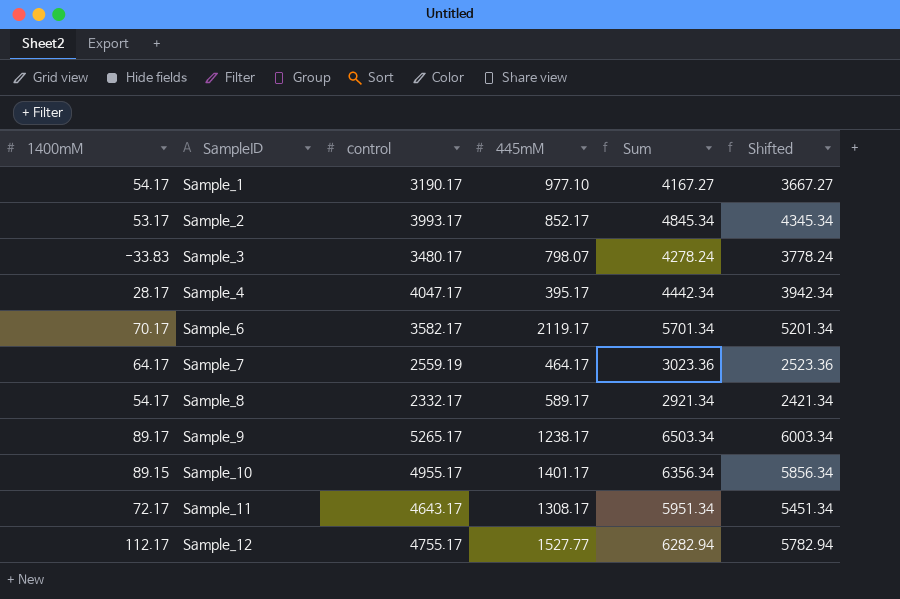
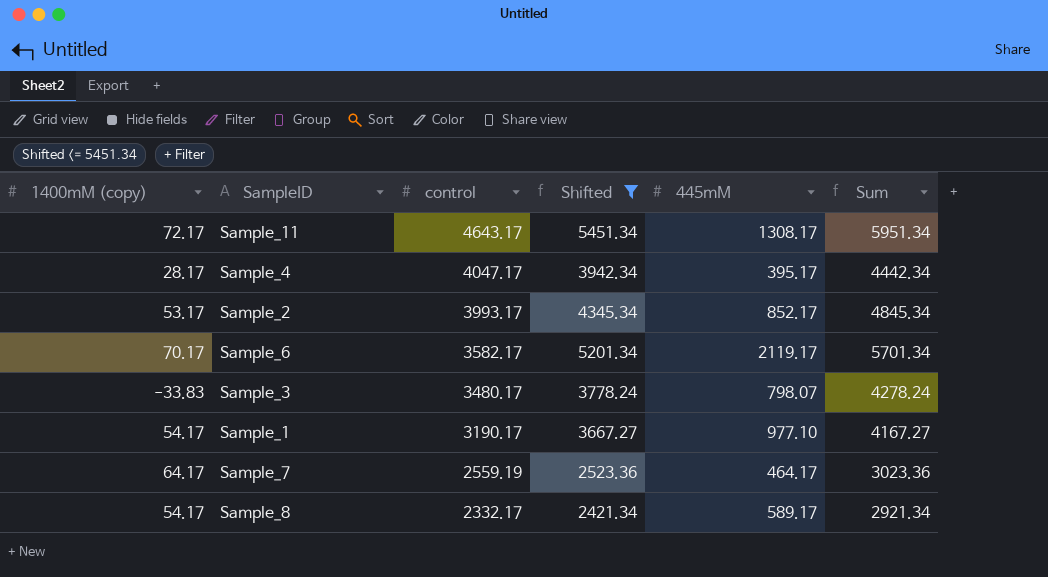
filter: none -> Shifted <= 5451.34
row order: SampleID ascending -> control descending
column name: 1400mM -> 1400mM (copy)
column Shifted | position: 6 -> 4

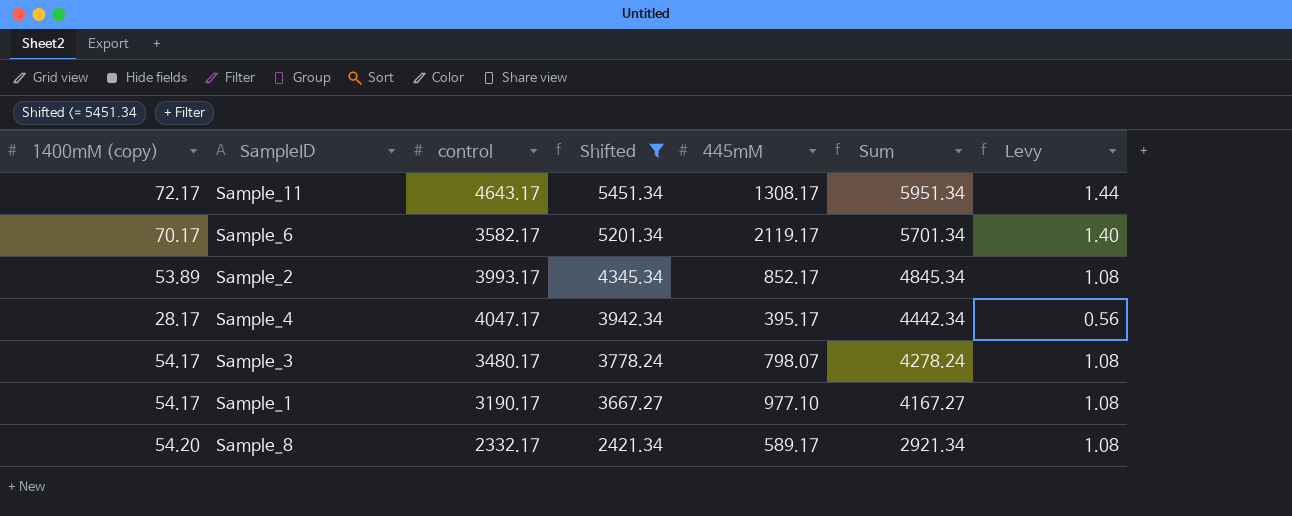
row order: control descending -> Shifted descending
column Levy | formula: none -> [1400mM (copy)] * 0.02
row Sample_7: 64.17 | 2559.19 | 2523.36 | 464.17 | 3023.36 -> none
Sample_2 | 1400mM (copy): 53.17 -> 53.89
Sample_3 | 1400mM (copy): -33.83 -> 54.17
Sample_8 | 1400mM (copy): 54.17 -> 54.20

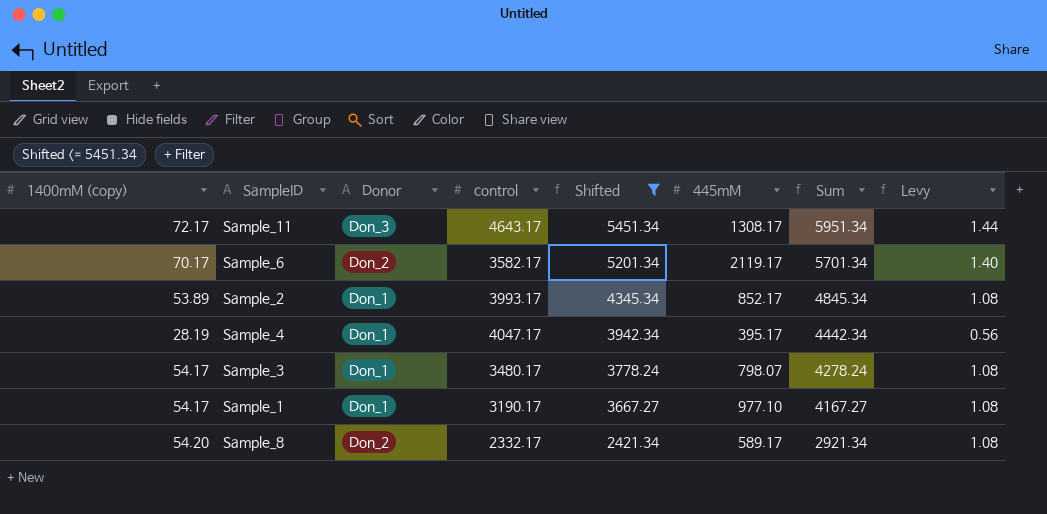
column Donor | position: none -> 3
Sample_4 | 1400mM (copy): 28.17 -> 28.19

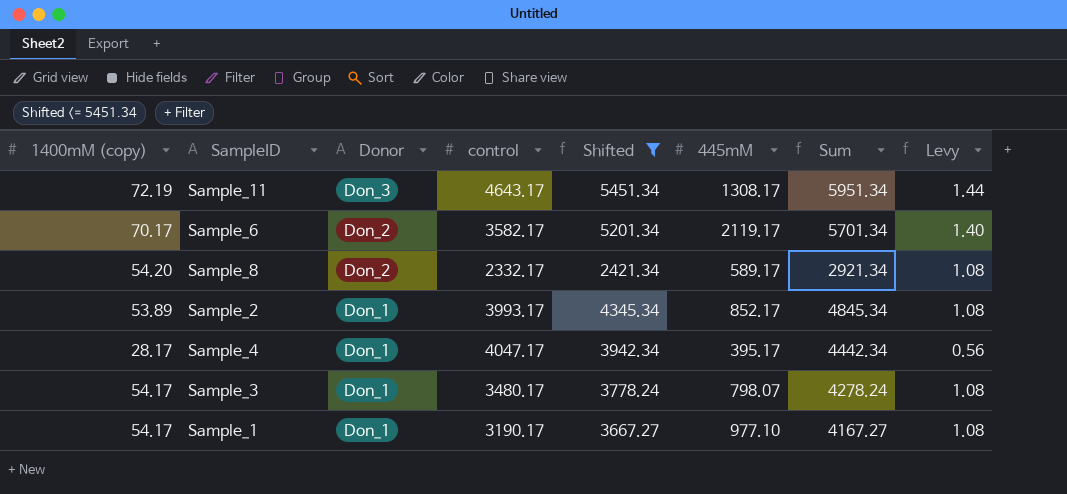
row order: Shifted descending -> Donor descending
Sample_11 | 1400mM (copy): 72.17 -> 72.19
Sample_4 | 1400mM (copy): 28.19 -> 28.17

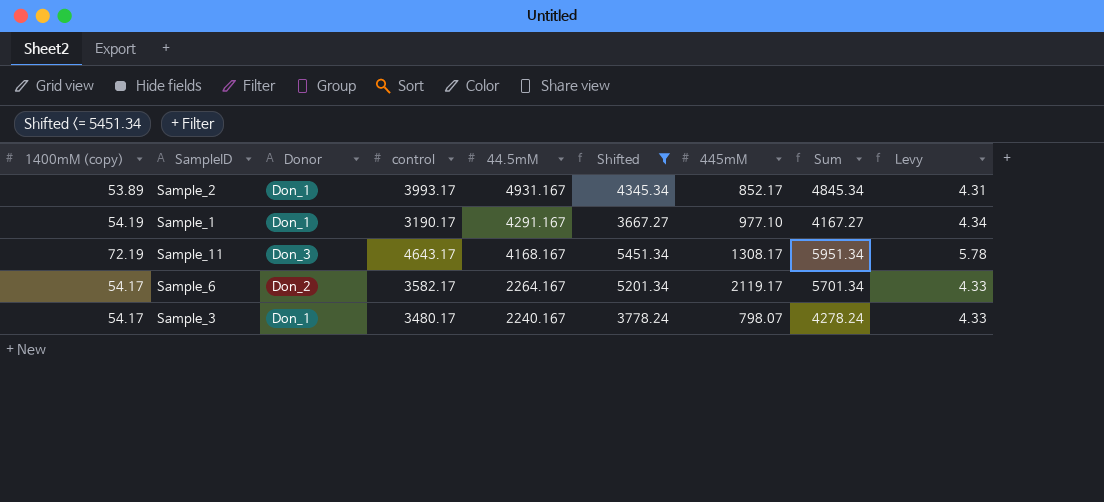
row order: Donor descending -> 44.5mM descending
column 44.5mM | position: none -> 5
column Levy | formula: [1400mM (copy)] * 0.02 -> [1400mM (copy)] * 0.08
row Sample_8: 54.20 | Don_2 | 2332.17 | 2421.34 | 589.17 | 2921.34 | 1.08 -> none
row Sample_4: 28.17 | Don_1 | 4047.17 | 3942.34 | 395.17 | 4442.34 | 0.56 -> none
Sample_1 | 1400mM (copy): 54.17 -> 54.19
Sample_6 | 1400mM (copy): 70.17 -> 54.17

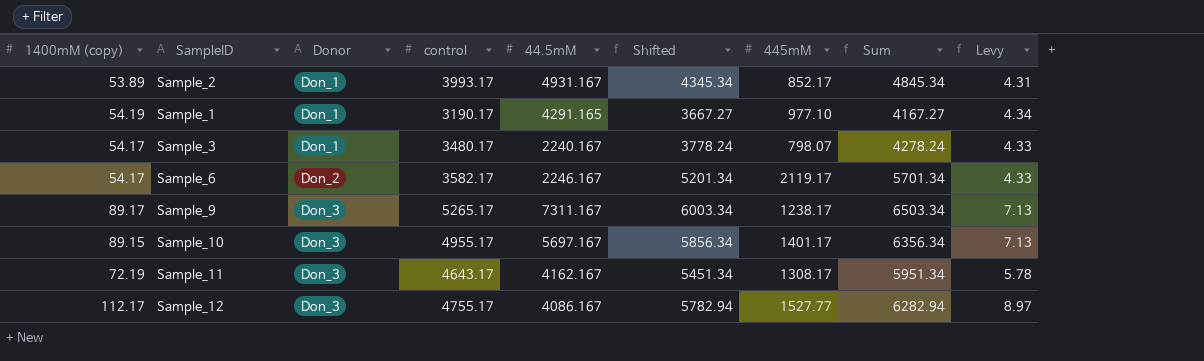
filter: Shifted <= 5451.34 -> none
row order: 44.5mM descending -> Donor ascending
Sample_1 | 44.5mM: 4291.167 -> 4291.165
Sample_6 | 44.5mM: 2264.167 -> 2246.167
Sample_11 | 44.5mM: 4168.167 -> 4162.167

